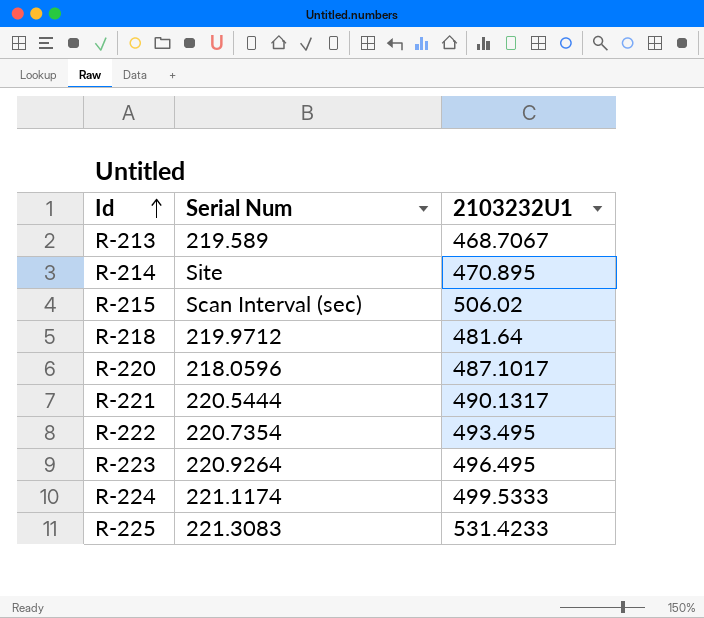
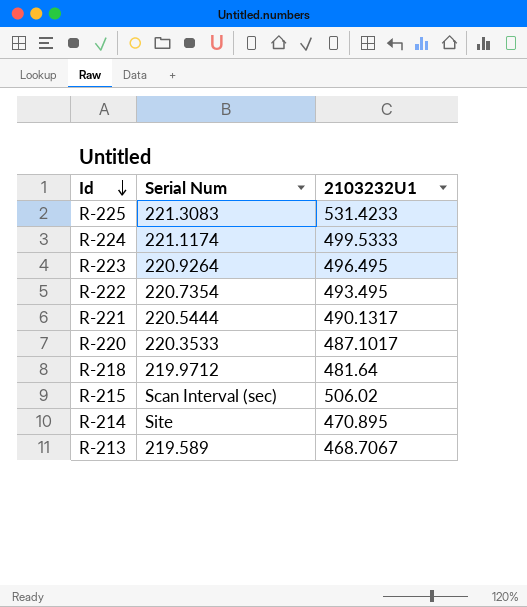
row order: Id ascending -> Id descending
R-220 | Serial Num: 218.0596 -> 220.3533

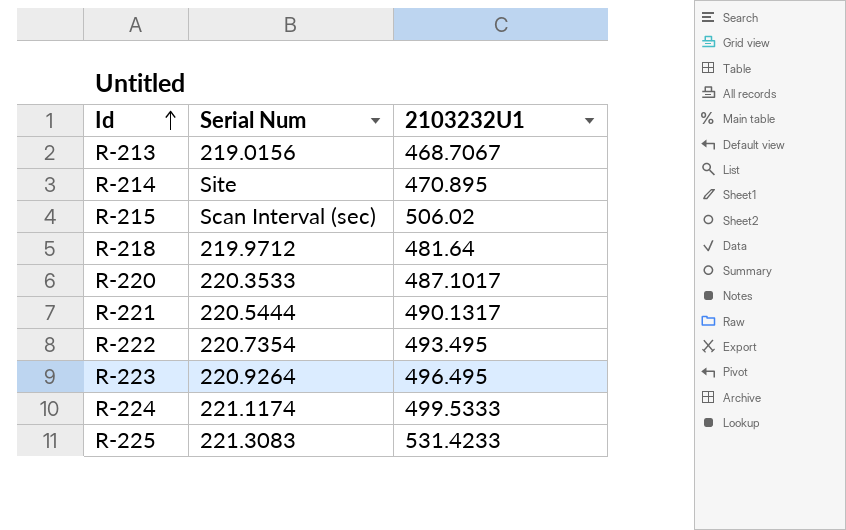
row order: Id descending -> Id ascending
R-213 | Serial Num: 219.589 -> 219.0156

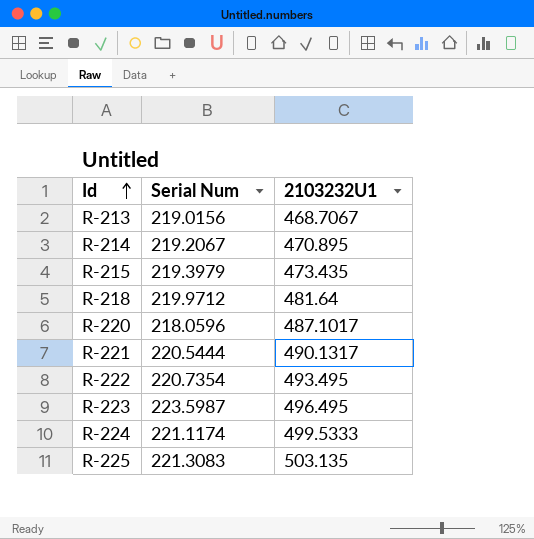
R-214 | Serial Num: Site -> 219.2067
R-215 | Serial Num: Scan Interval (sec) -> 219.3979
R-215 | 2103232U1: 506.02 -> 473.435
R-220 | Serial Num: 220.3533 -> 218.0596
R-223 | Serial Num: 220.9264 -> 223.5987
R-225 | 2103232U1: 531.4233 -> 503.135

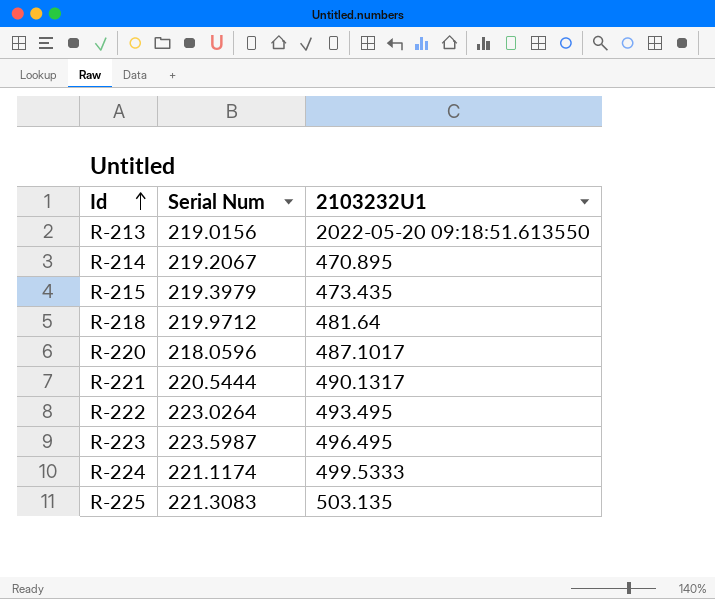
R-213 | 2103232U1: 468.7067 -> 2022-05-20 09:18:51.613550
R-222 | Serial Num: 220.7354 -> 223.0264

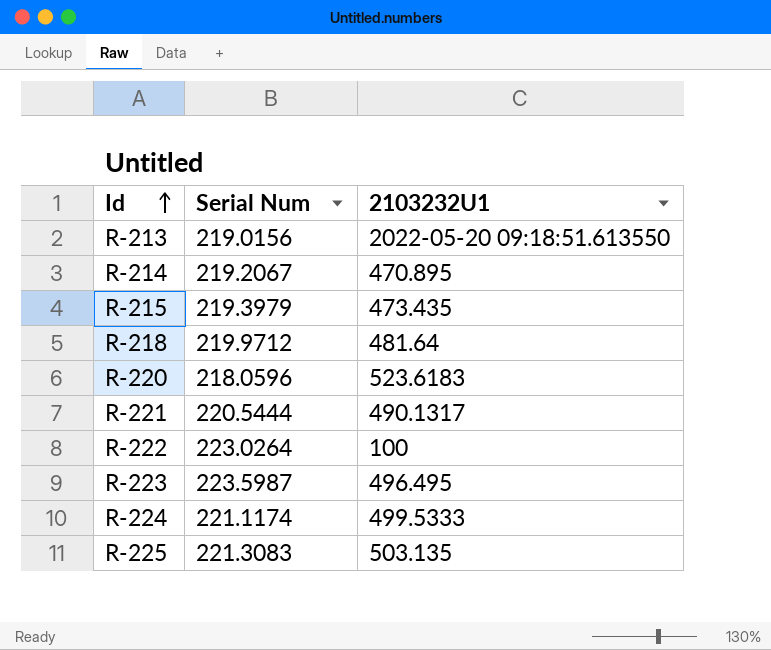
R-220 | 2103232U1: 487.1017 -> 523.6183
R-222 | 2103232U1: 493.495 -> 100

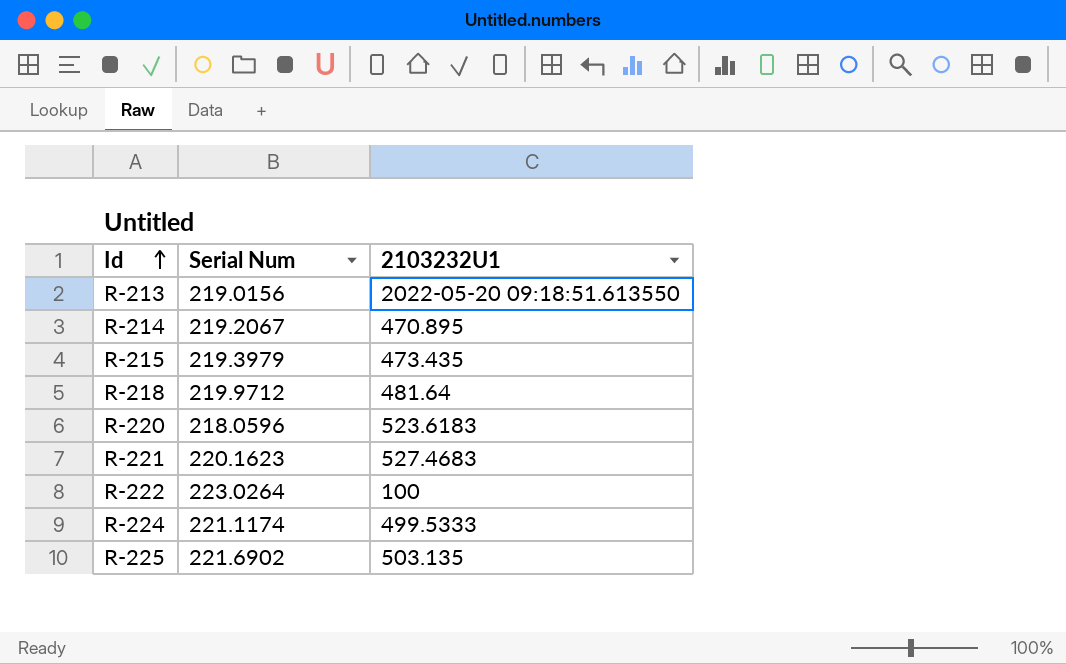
row R-223: 223.5987 | 496.495 -> none
R-221 | Serial Num: 220.5444 -> 220.1623
R-221 | 2103232U1: 490.1317 -> 527.4683
R-225 | Serial Num: 221.3083 -> 221.6902

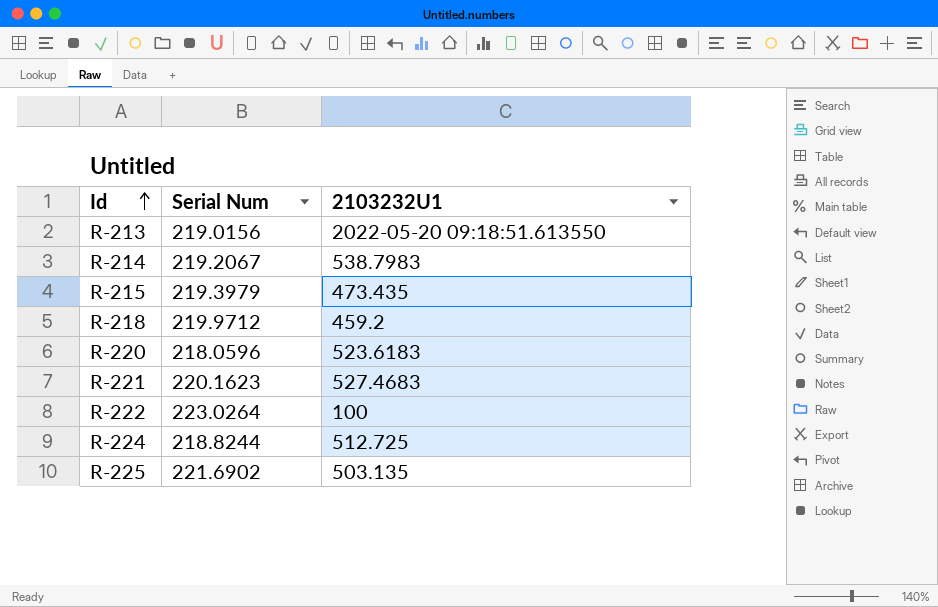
R-214 | 2103232U1: 470.895 -> 538.7983
R-218 | 2103232U1: 481.64 -> 459.2
R-224 | Serial Num: 221.1174 -> 218.8244
R-224 | 2103232U1: 499.5333 -> 512.725

